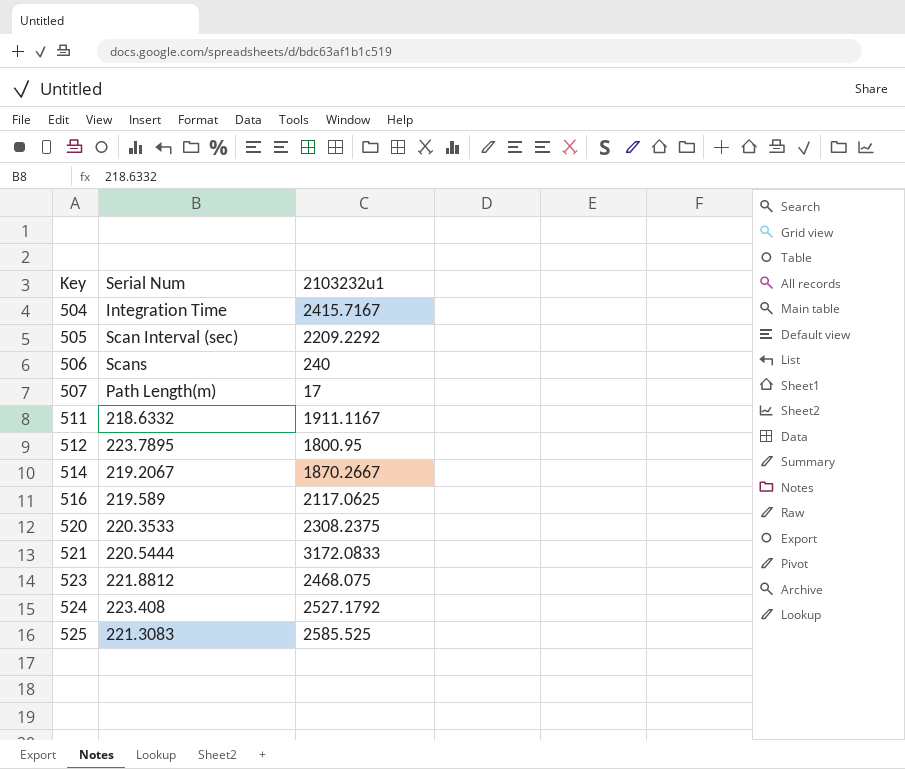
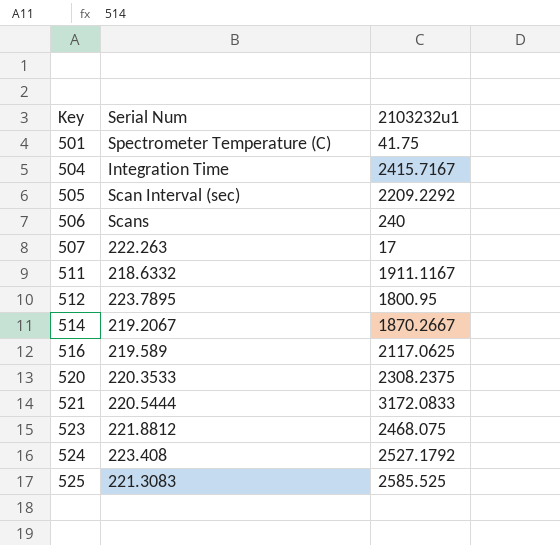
row 501: none -> Spectrometer Temperature (C) | 41.75
507 | Serial Num: Path Length(m) -> 222.263

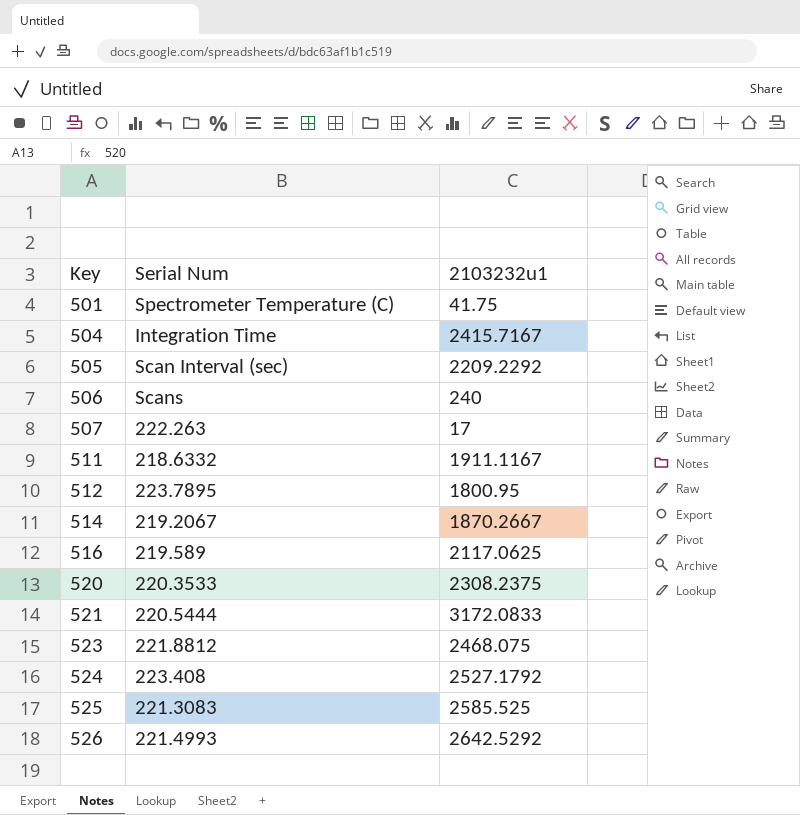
row 526: none -> 221.4993 | 2642.5292

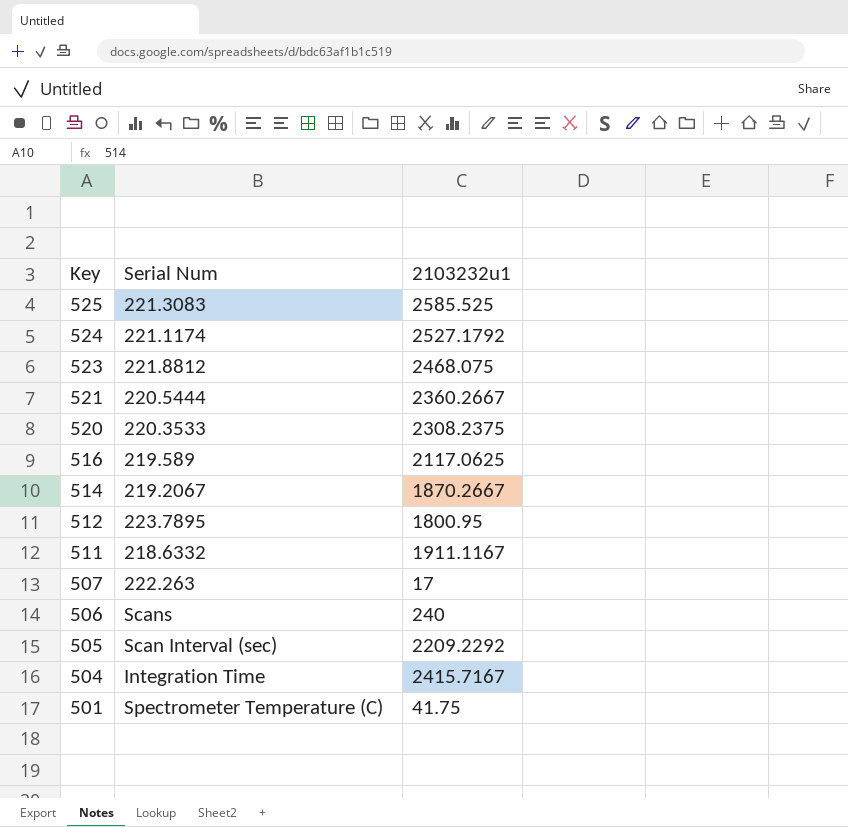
row order: Key ascending -> Key descending
row 526: 221.4993 | 2642.5292 -> none
524 | Serial Num: 223.408 -> 221.1174
521 | 2103232u1: 3172.0833 -> 2360.2667

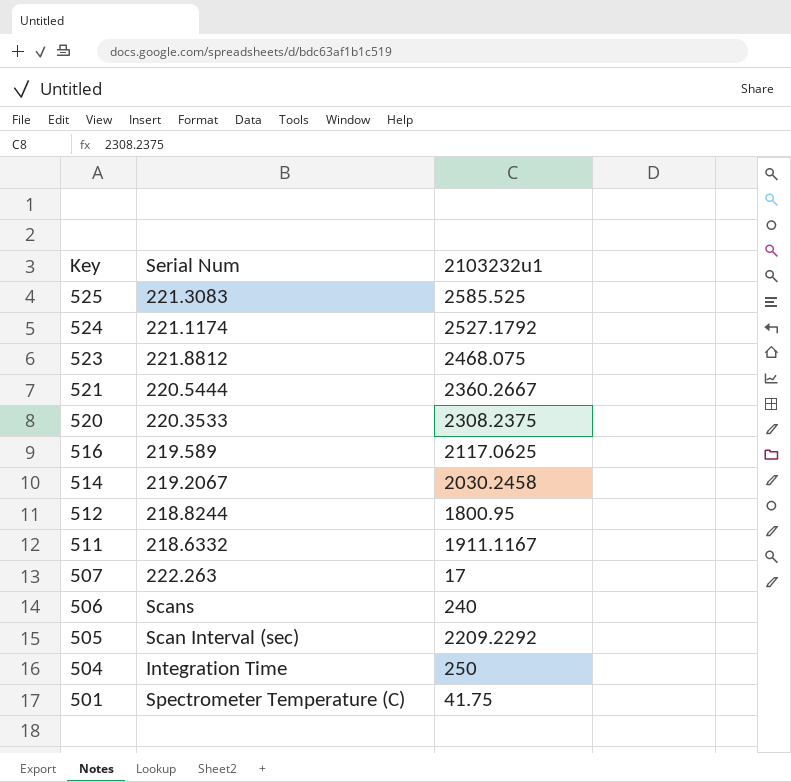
514 | 2103232u1: 1870.2667 -> 2030.2458
512 | Serial Num: 223.7895 -> 218.8244
504 | 2103232u1: 2415.7167 -> 250

